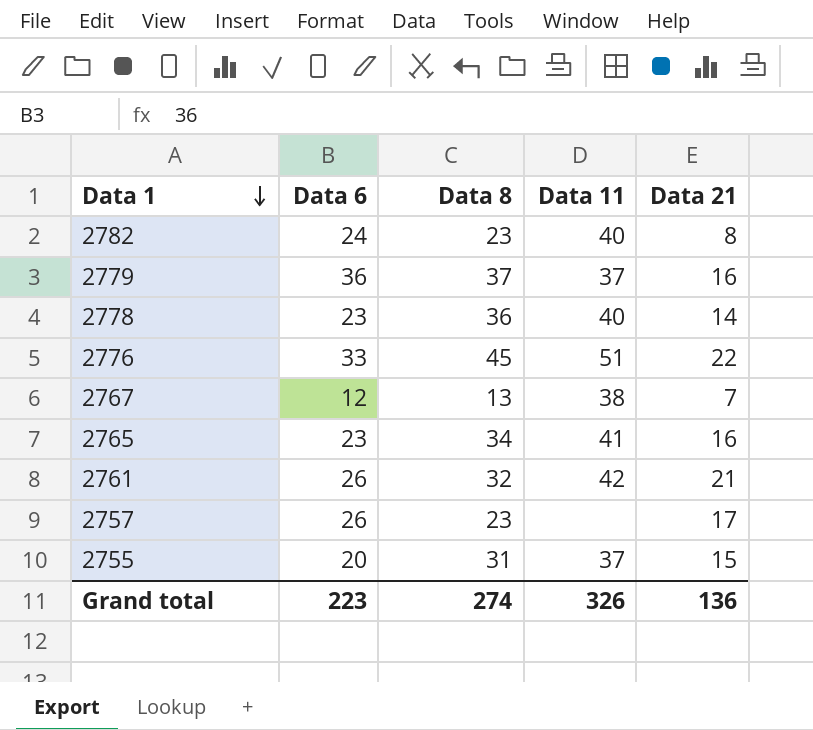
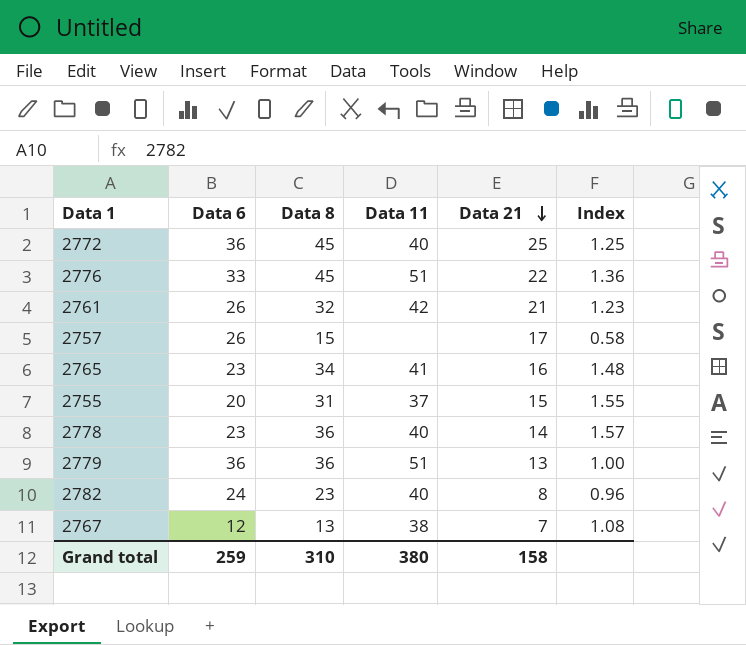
row order: Data 1 descending -> Data 21 descending
column Index | formula: none -> [Data 8] / [Data 6]
row 2772: none -> 36 | 45 | 40 | 25 | 1.25
2757 | Data 8: 23 -> 15
2779 | Data 8: 37 -> 36
2779 | Data 11: 37 -> 51
2779 | Data 21: 16 -> 13
Grand total | Data 6: 223 -> 259
Grand total | Data 8: 274 -> 310
Grand total | Data 11: 326 -> 380
Grand total | Data 21: 136 -> 158

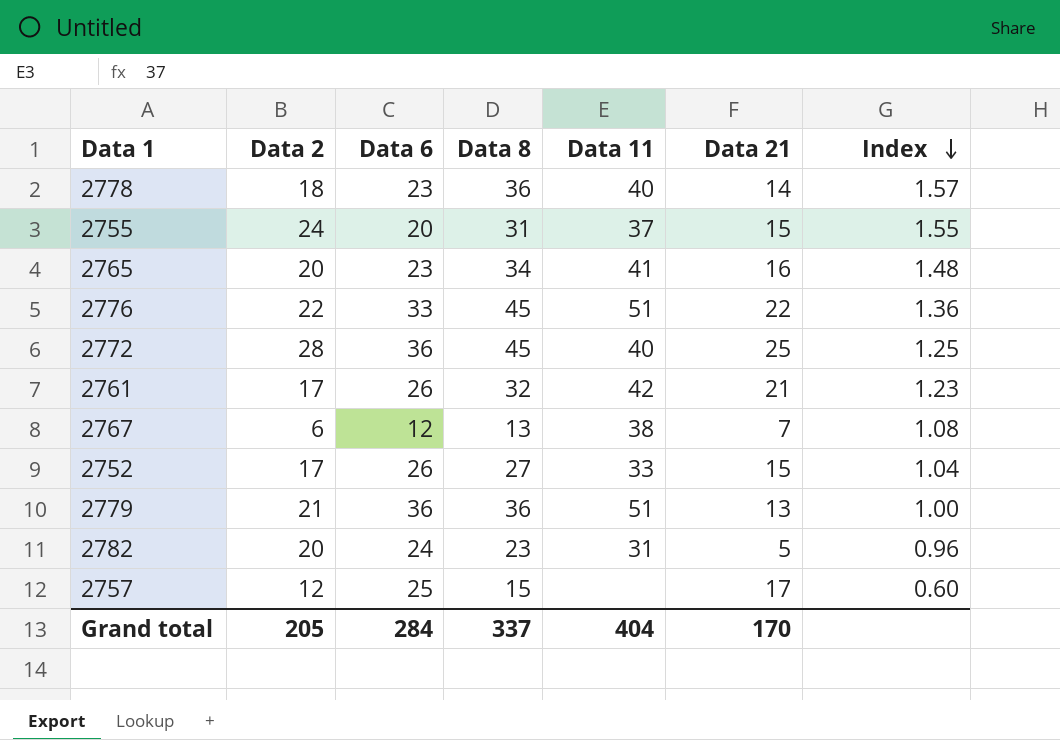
row order: Data 21 descending -> Index descending
column Data 2 | position: none -> 2
row 2752: none -> 17 | 26 | 27 | 33 | 15 | 1.04
2782 | Data 11: 40 -> 31
2782 | Data 21: 8 -> 5
2757 | Data 6: 26 -> 25
2757 | Index: 0.58 -> 0.60
Grand total | Data 6: 259 -> 284
Grand total | Data 8: 310 -> 337
Grand total | Data 11: 380 -> 404
Grand total | Data 21: 158 -> 170

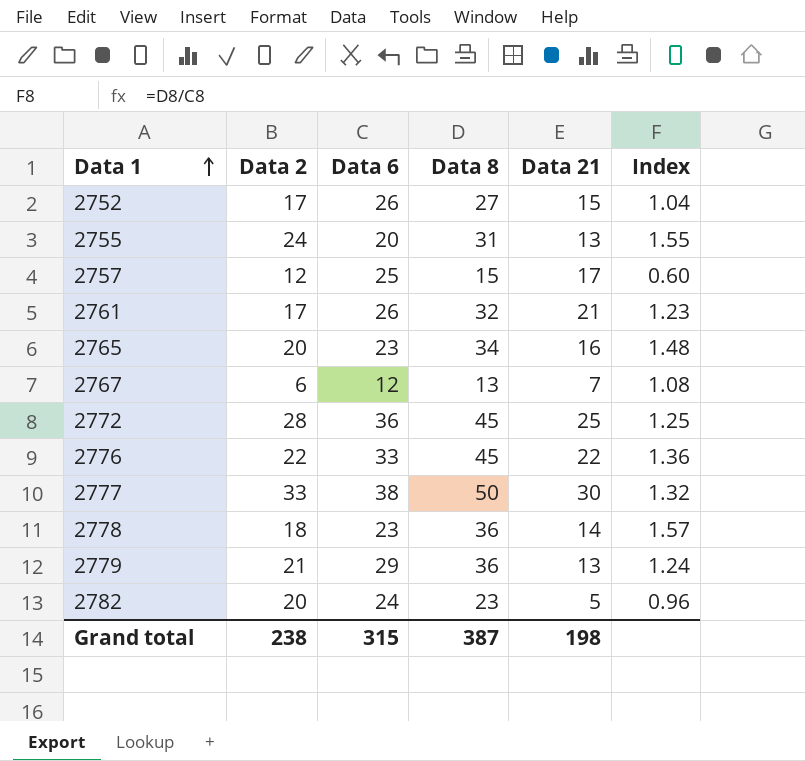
row order: Index descending -> Data 1 ascending
column Data 11 | position: 5 -> none
2755 | Data 21: 15 -> 13
row 2777: none -> 33 | 38 | 50 | 30 | 1.32
2779 | Data 6: 36 -> 29
2779 | Index: 1.00 -> 1.24
Grand total | Data 2: 205 -> 238
Grand total | Data 6: 284 -> 315
Grand total | Data 8: 337 -> 387
Grand total | Data 21: 170 -> 198

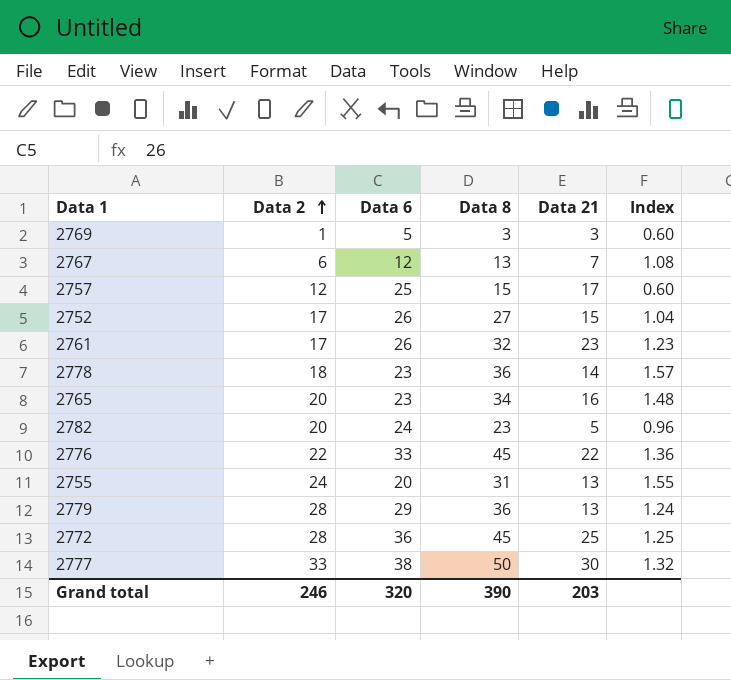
row order: Data 1 ascending -> Data 2 ascending
row 2769: none -> 1 | 5 | 3 | 3 | 0.60
2761 | Data 21: 21 -> 23
2779 | Data 2: 21 -> 28
Grand total | Data 2: 238 -> 246
Grand total | Data 6: 315 -> 320
Grand total | Data 8: 387 -> 390
Grand total | Data 21: 198 -> 203

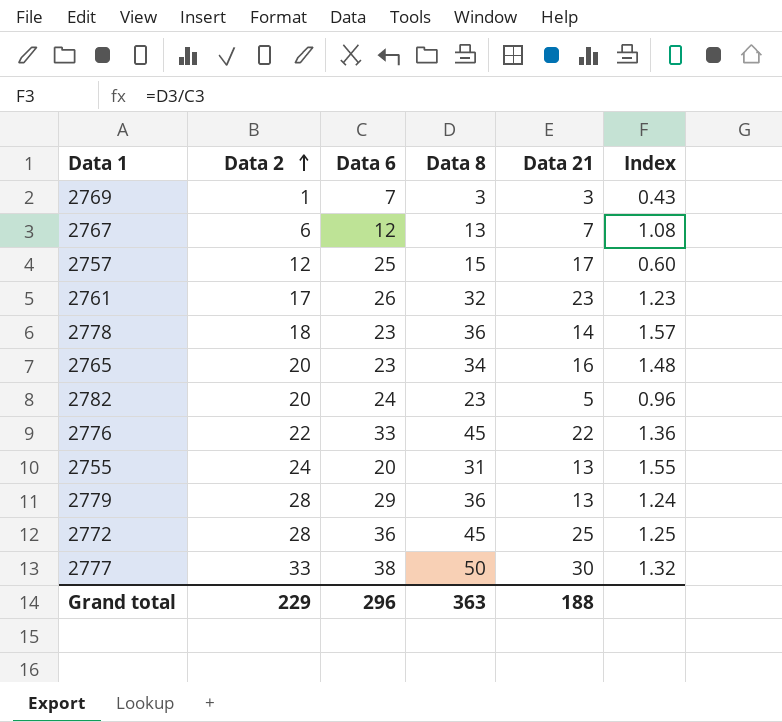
row 2752: 17 | 26 | 27 | 15 | 1.04 -> none
2769 | Data 6: 5 -> 7
2769 | Index: 0.60 -> 0.43
Grand total | Data 2: 246 -> 229
Grand total | Data 6: 320 -> 296
Grand total | Data 8: 390 -> 363
Grand total | Data 21: 203 -> 188

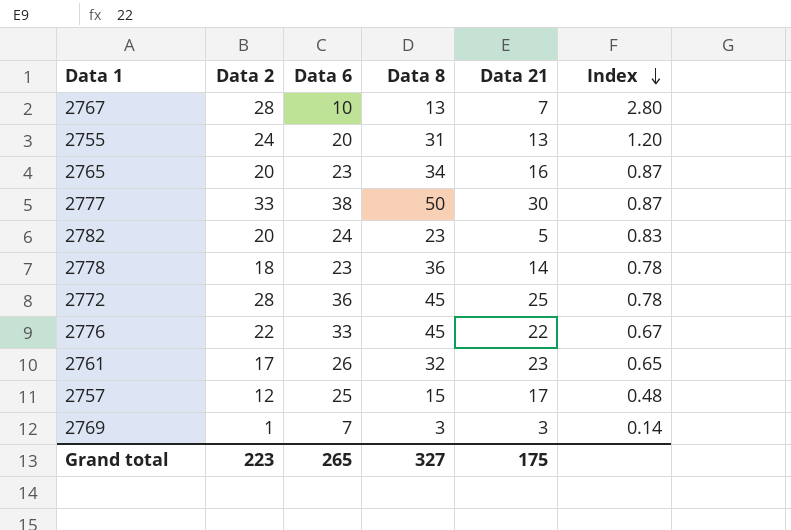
row order: Data 2 ascending -> Index descending
column Index | formula: [Data 8] / [Data 6] -> [Data 2] / [Data 6]
row 2779: 28 | 29 | 36 | 13 | 1.24 -> none
2767 | Data 2: 6 -> 28
2767 | Data 6: 12 -> 10
Grand total | Data 2: 229 -> 223
Grand total | Data 6: 296 -> 265
Grand total | Data 8: 363 -> 327
Grand total | Data 21: 188 -> 175

